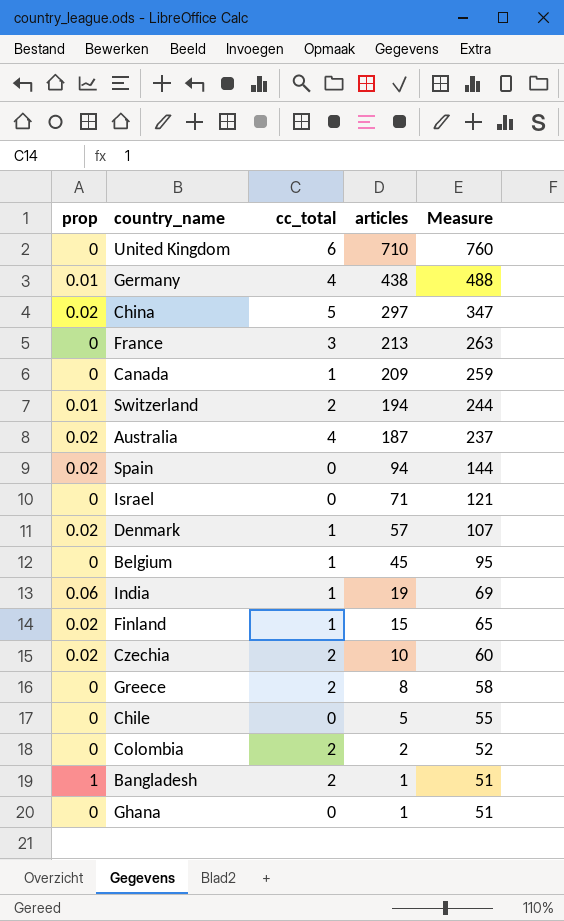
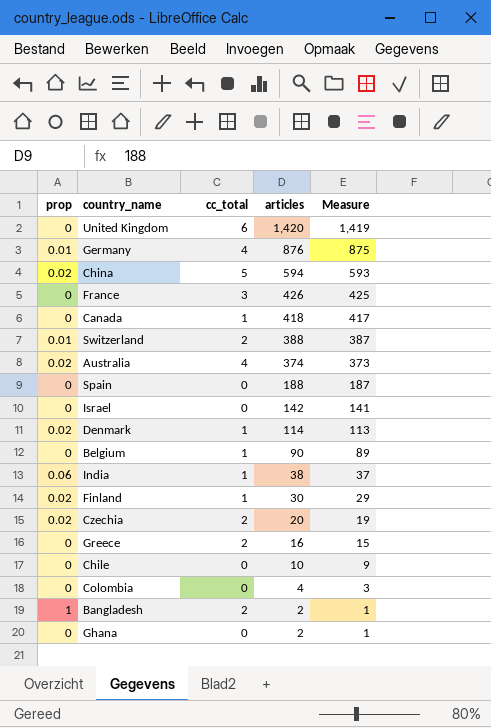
column Measure | formula: [articles] + 50 -> [articles] - 1
United Kingdom | articles: 710 -> 1,420
Germany | articles: 438 -> 876
China | articles: 297 -> 594
France | articles: 213 -> 426
Canada | articles: 209 -> 418
Switzerland | articles: 194 -> 388
Australia | articles: 187 -> 374
Spain | prop: 0.02 -> 0
Spain | articles: 94 -> 188
Israel | articles: 71 -> 142
Denmark | articles: 57 -> 114
Belgium | articles: 45 -> 90
India | articles: 19 -> 38
Finland | articles: 15 -> 30
Czechia | articles: 10 -> 20
Greece | articles: 8 -> 16
Chile | articles: 5 -> 10
Colombia | cc_total: 2 -> 0
Colombia | articles: 2 -> 4
Bangladesh | articles: 1 -> 2
Ghana | articles: 1 -> 2

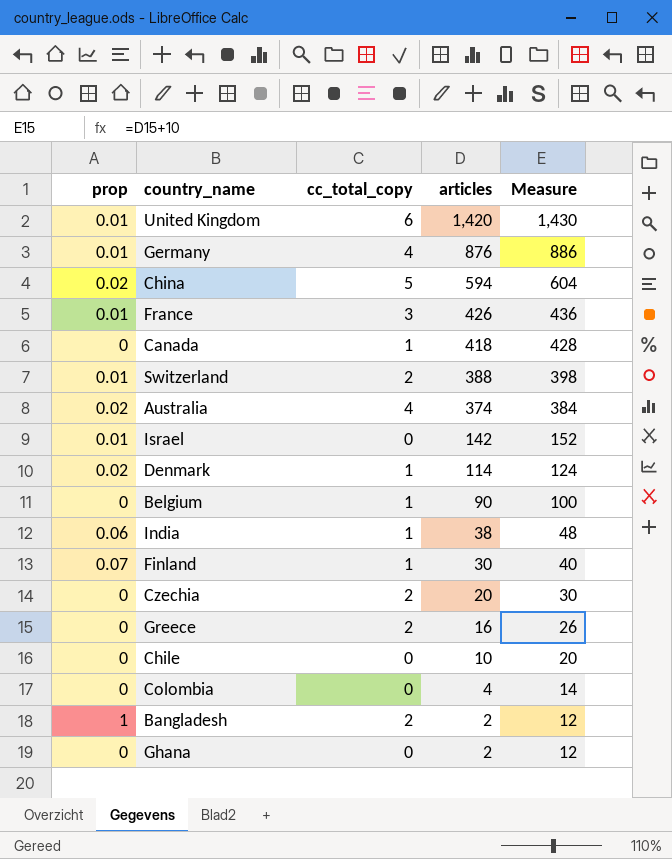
column name: cc_total -> cc_total_copy
column Measure | formula: [articles] - 1 -> [articles] + 10
row Spain: 0 | 0 | 188 | 187 -> none
United Kingdom | prop: 0 -> 0.01
France | prop: 0 -> 0.01
Israel | prop: 0 -> 0.01
Finland | prop: 0.02 -> 0.07
Czechia | prop: 0.02 -> 0

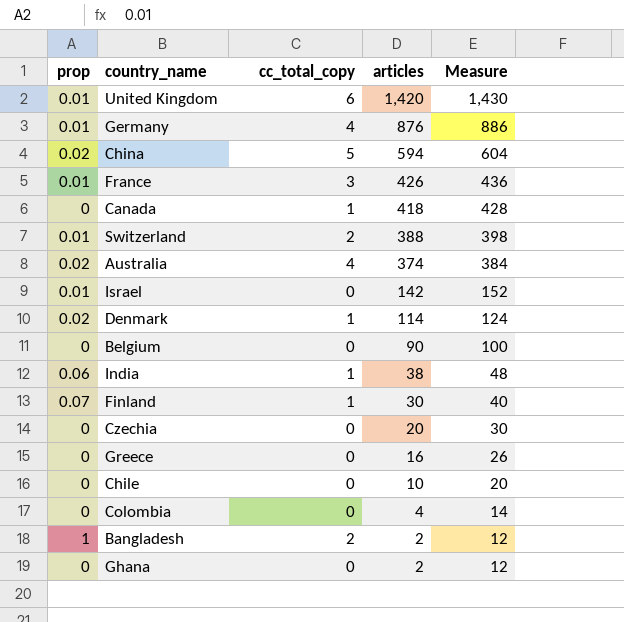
Belgium | cc_total_copy: 1 -> 0
Czechia | cc_total_copy: 2 -> 0
Greece | cc_total_copy: 2 -> 0

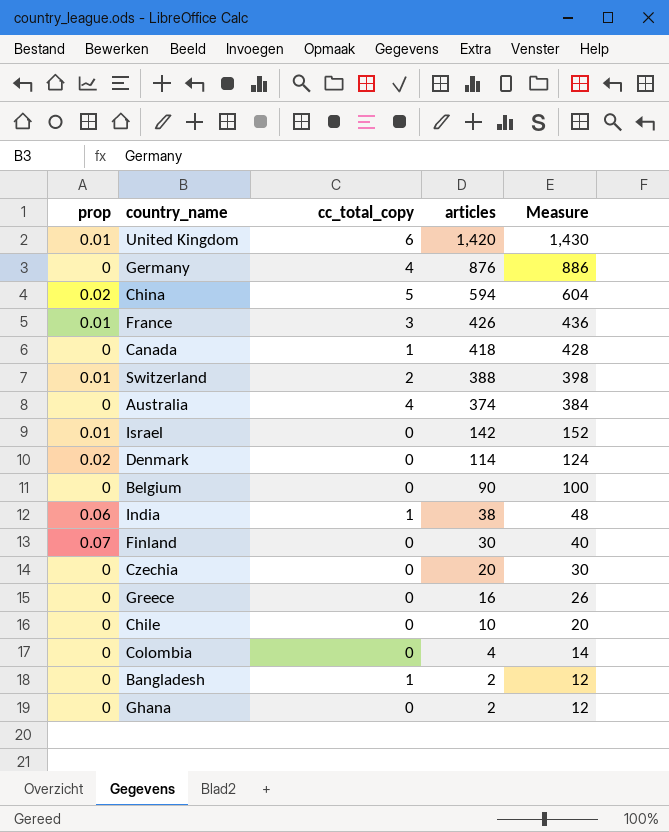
Germany | prop: 0.01 -> 0
Australia | prop: 0.02 -> 0
Denmark | cc_total_copy: 1 -> 0
Finland | cc_total_copy: 1 -> 0
Bangladesh | prop: 1 -> 0
Bangladesh | cc_total_copy: 2 -> 1

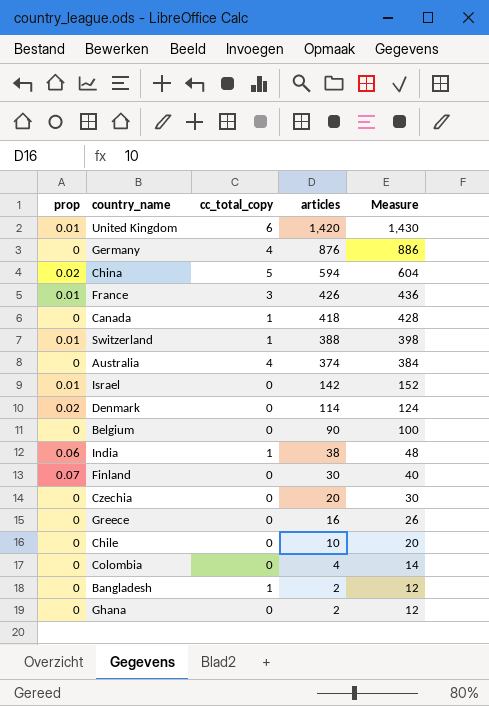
Switzerland | cc_total_copy: 2 -> 1

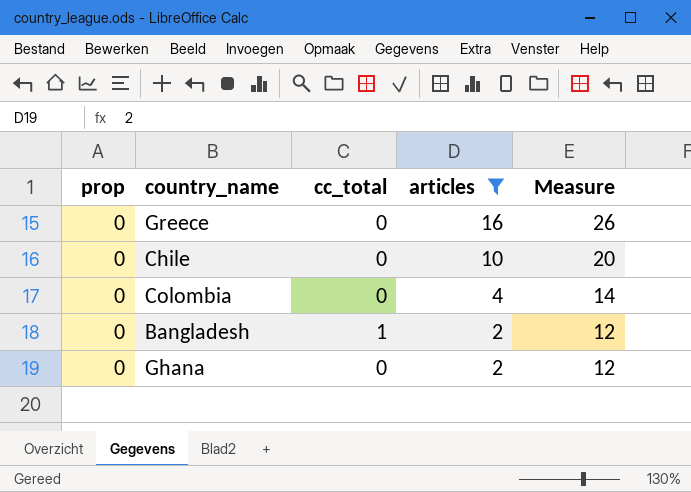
filter: none -> articles <= 16
column name: cc_total_copy -> cc_total

